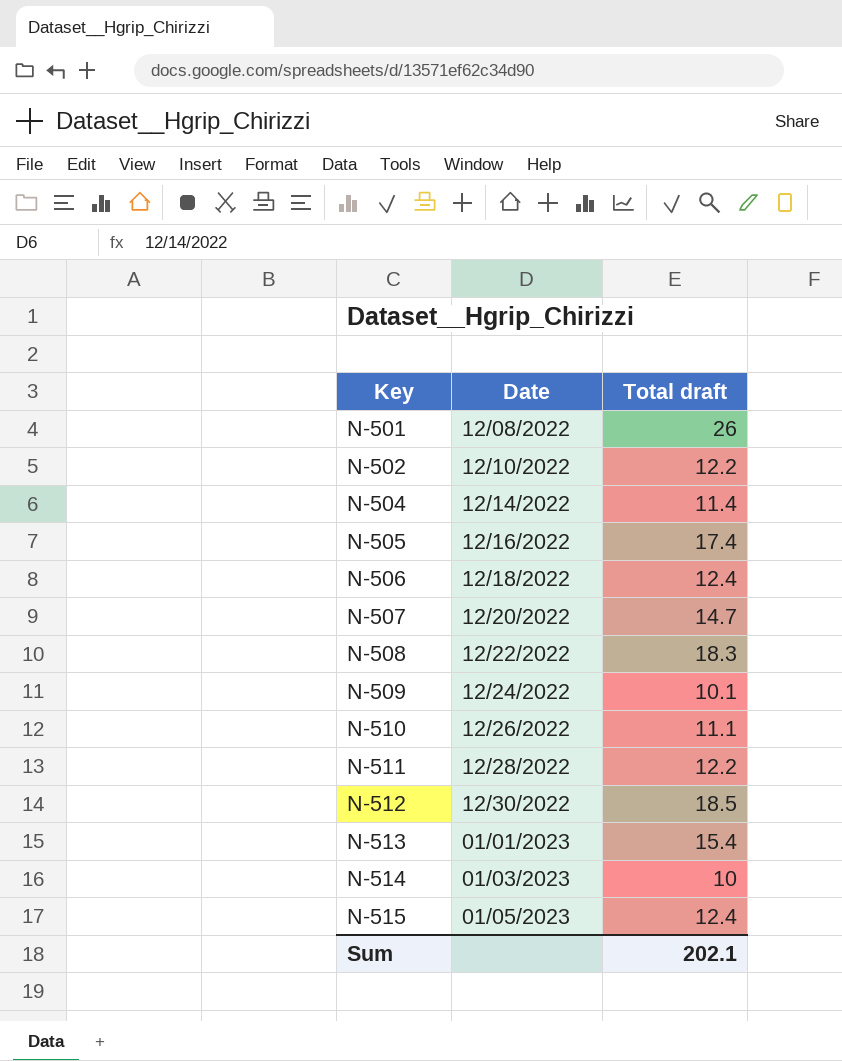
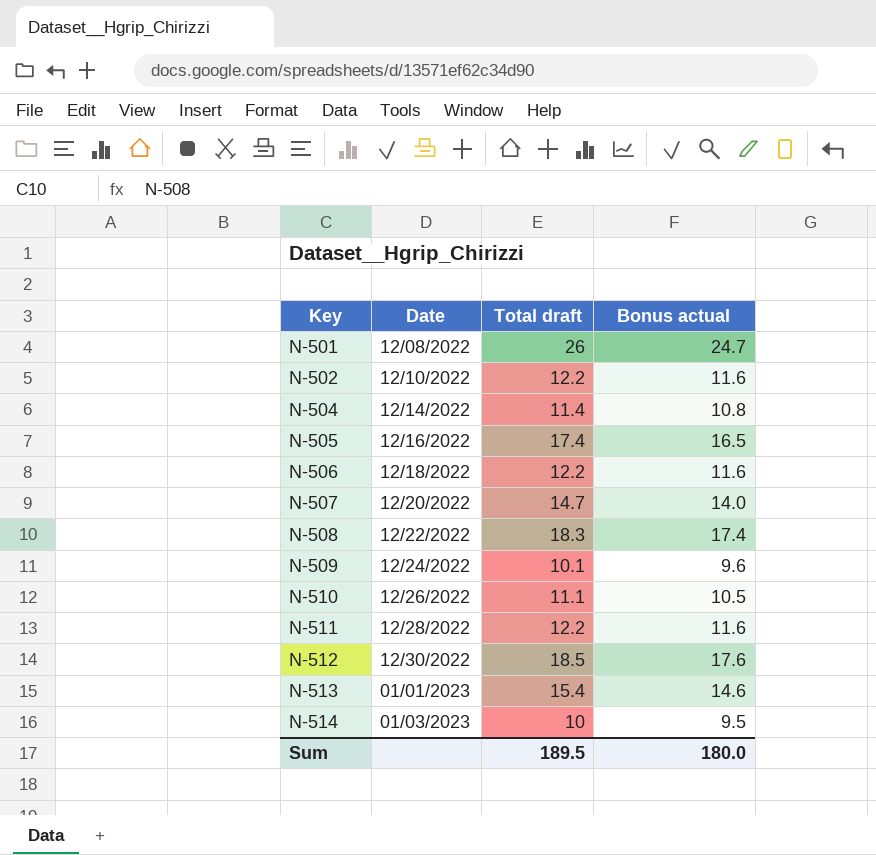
column Bonus actual | formula: none -> [Total draft] * 0.95
row N-515: 01/05/2023 | 12.4 -> none
N-506 | Total draft: 12.4 -> 12.2
Sum | Total draft: 202.1 -> 189.5

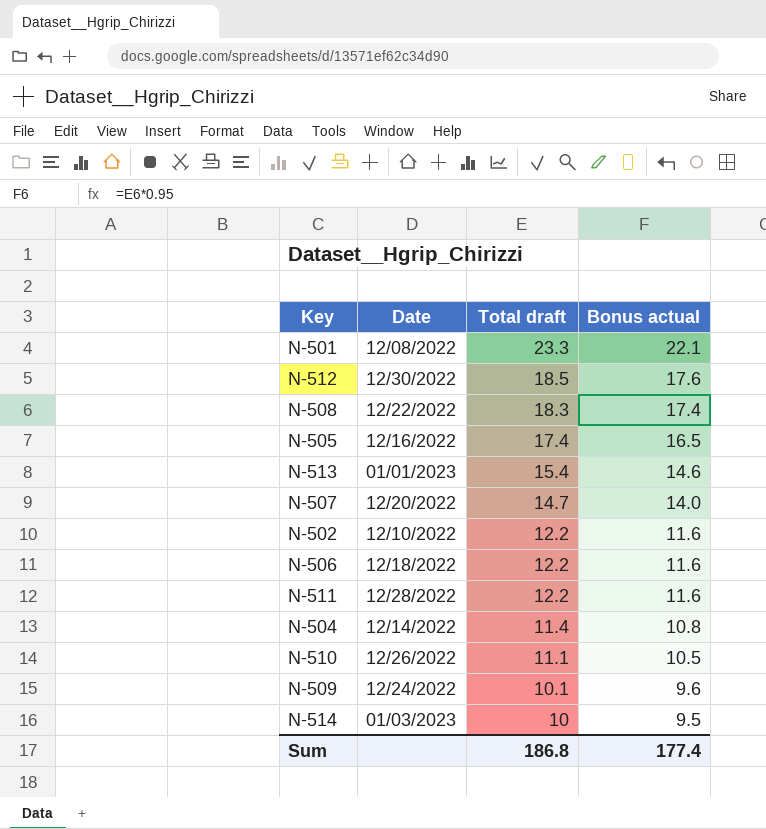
row order: Key ascending -> Total draft descending
N-501 | Total draft: 26 -> 23.3
N-501 | Bonus actual: 24.7 -> 22.1
Sum | Total draft: 189.5 -> 186.8
Sum | Bonus actual: 180.0 -> 177.4

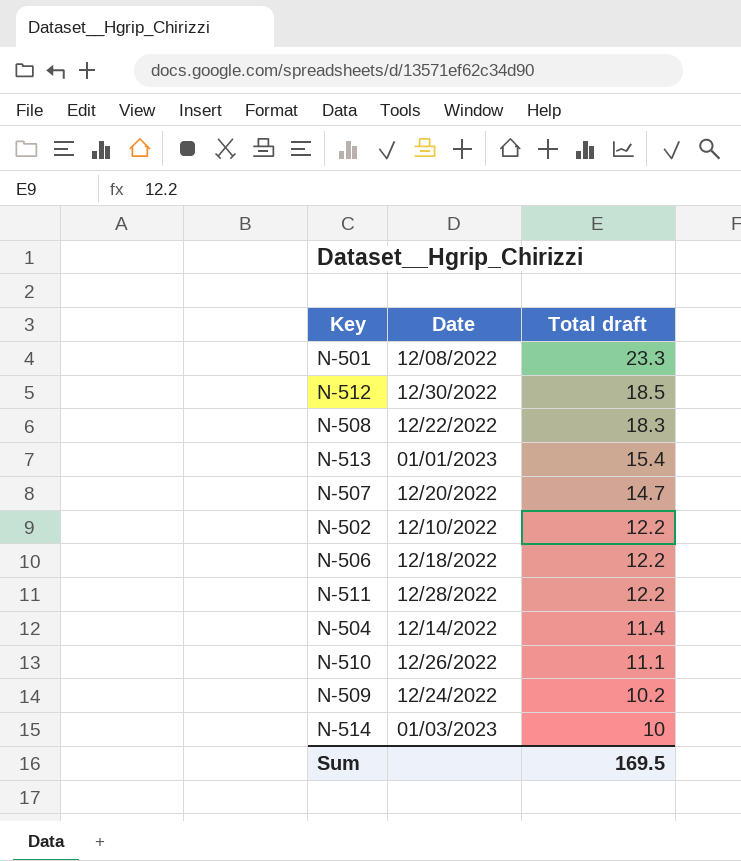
column Bonus actual | formula: [Total draft] * 0.95 -> none
row N-505: 12/16/2022 | 17.4 | 16.5 -> none
N-509 | Total draft: 10.1 -> 10.2
Sum | Total draft: 186.8 -> 169.5

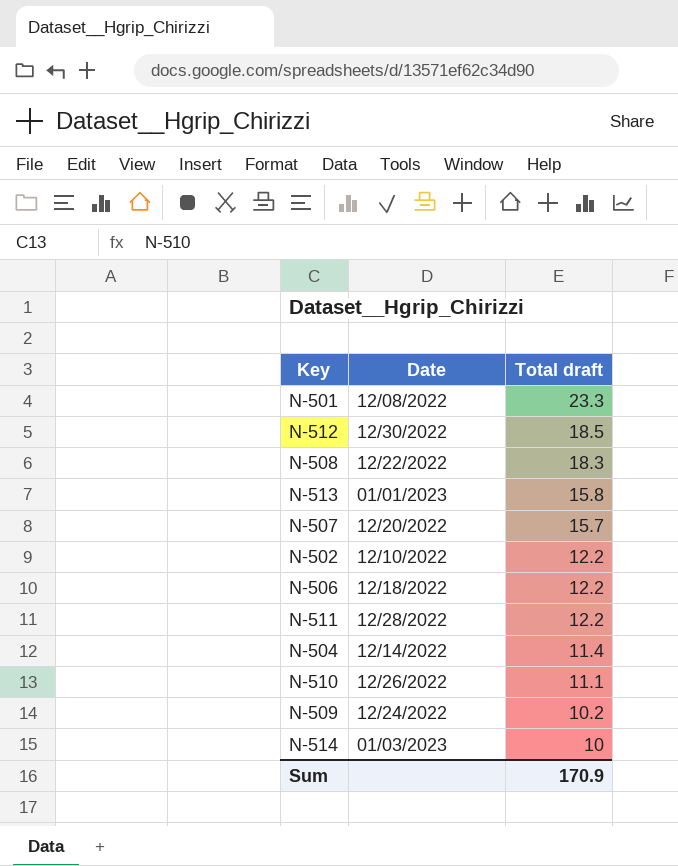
N-513 | Total draft: 15.4 -> 15.8
N-507 | Total draft: 14.7 -> 15.7
Sum | Total draft: 169.5 -> 170.9

